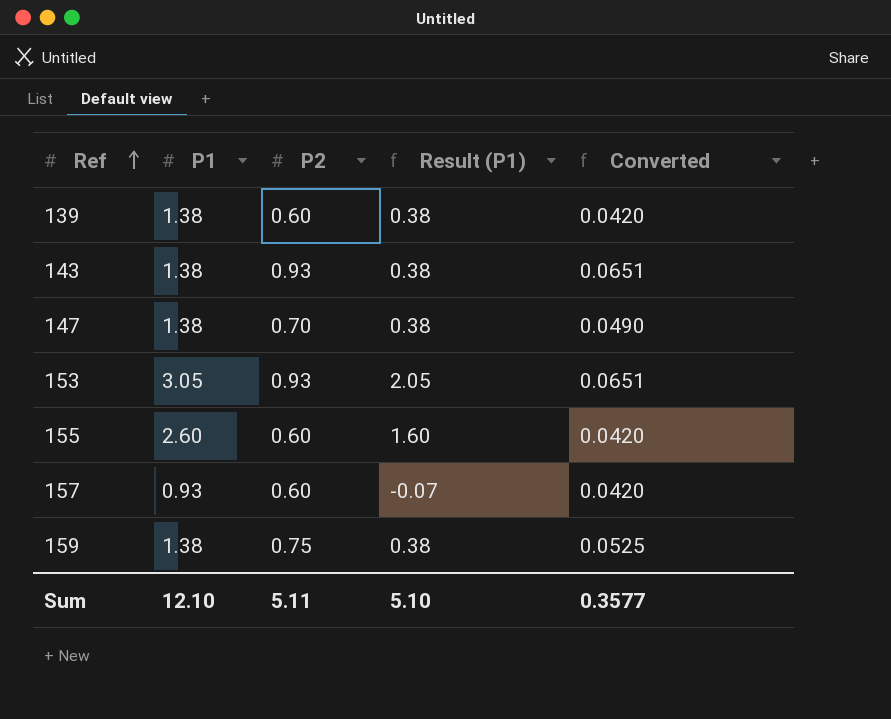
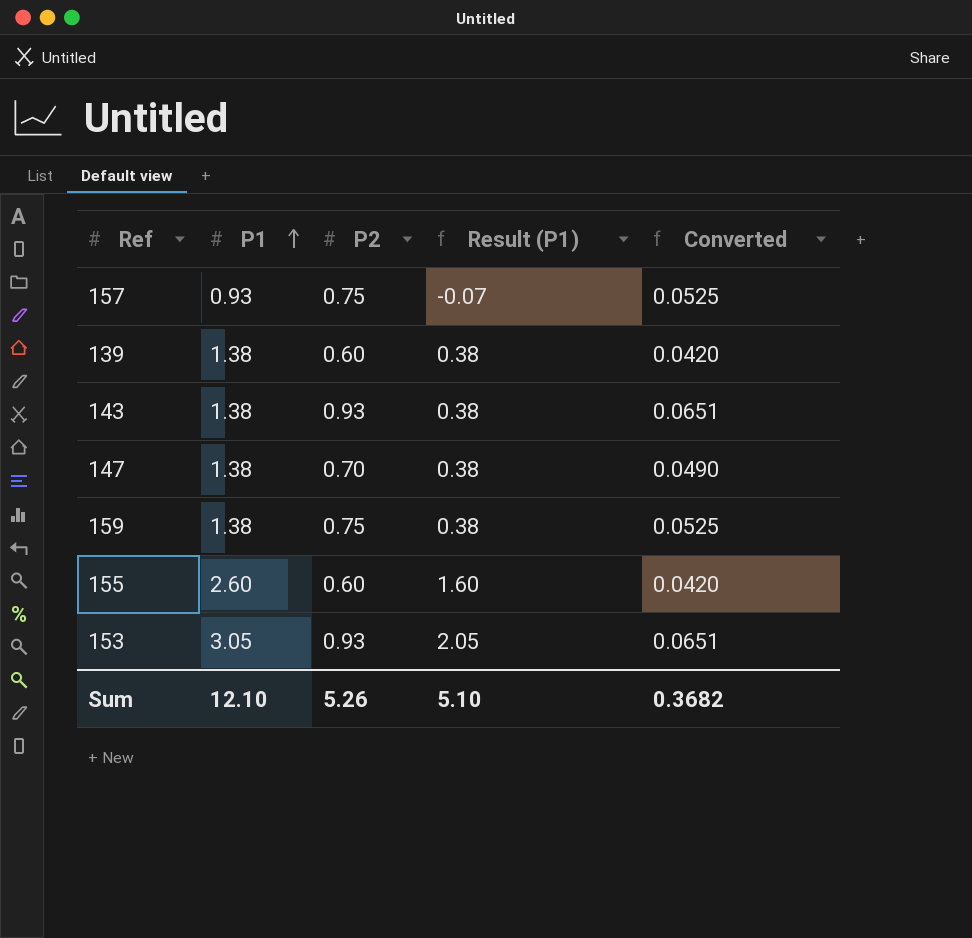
row order: Ref ascending -> P1 ascending
157 | P2: 0.60 -> 0.75
157 | Converted: 0.0420 -> 0.0525
Sum | P2: 5.11 -> 5.26
Sum | Converted: 0.3577 -> 0.3682

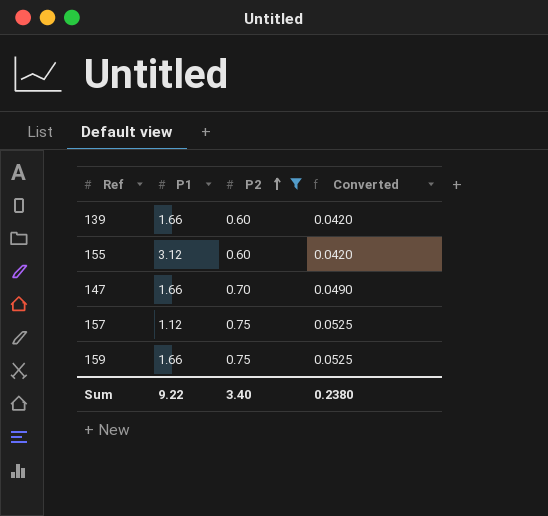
filter: none -> P2 != 0.93
row order: P1 ascending -> P2 ascending
column Result (P1) | formula: [P1] - 1 -> none
139 | P1: 1.38 -> 1.66
155 | P1: 2.60 -> 3.12
147 | P1: 1.38 -> 1.66
157 | P1: 0.93 -> 1.12
159 | P1: 1.38 -> 1.66
Sum | P1: 12.10 -> 9.22
Sum | P2: 5.26 -> 3.40
Sum | Converted: 0.3682 -> 0.2380

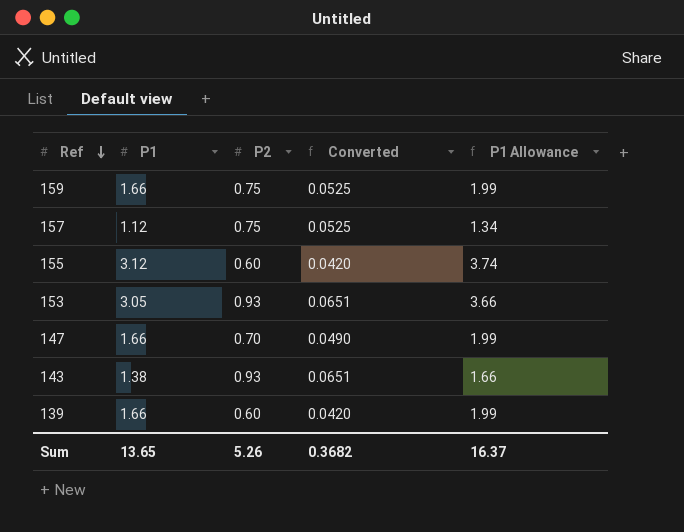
filter: P2 != 0.93 -> none
row order: P2 ascending -> Ref descending
column P1 Allowance | formula: none -> [P1] * 1.2
Sum | P1: 9.22 -> 13.65
Sum | P2: 3.40 -> 5.26
Sum | Converted: 0.2380 -> 0.3682

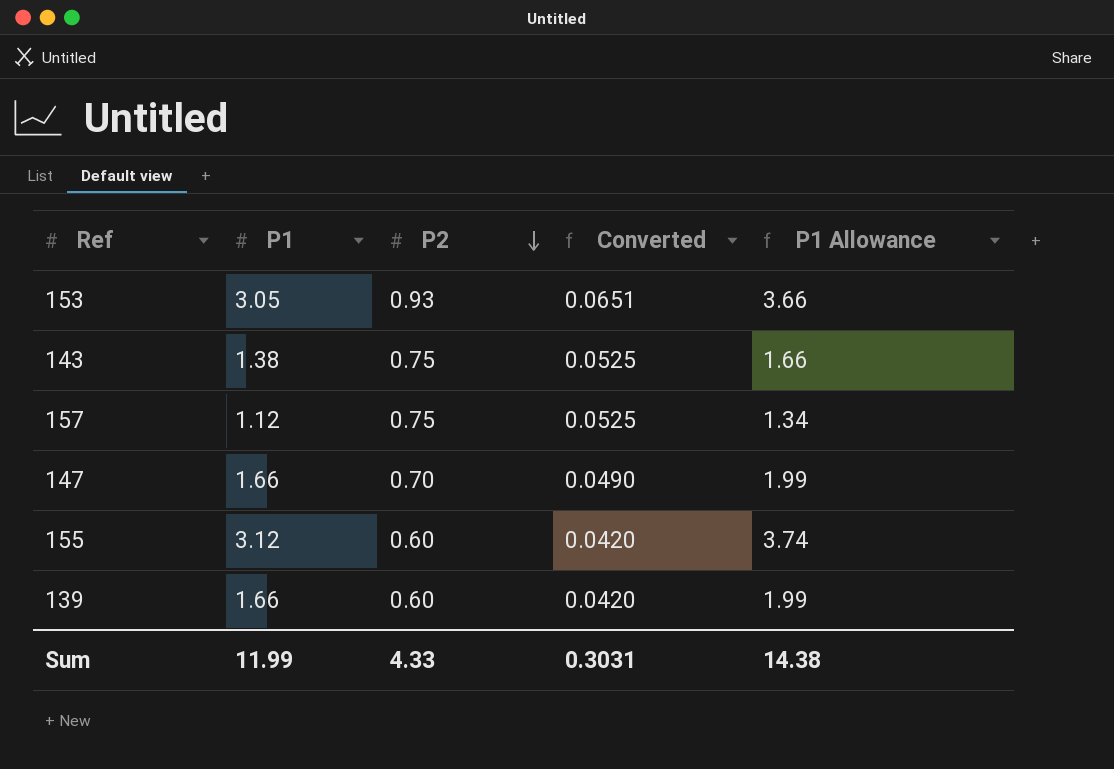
row order: Ref descending -> P2 descending
row 159: 1.66 | 0.75 | 0.0525 | 1.99 -> none
143 | P2: 0.93 -> 0.75
143 | Converted: 0.0651 -> 0.0525
Sum | P1: 13.65 -> 11.99
Sum | P2: 5.26 -> 4.33
Sum | Converted: 0.3682 -> 0.3031
Sum | P1 Allowance: 16.37 -> 14.38

